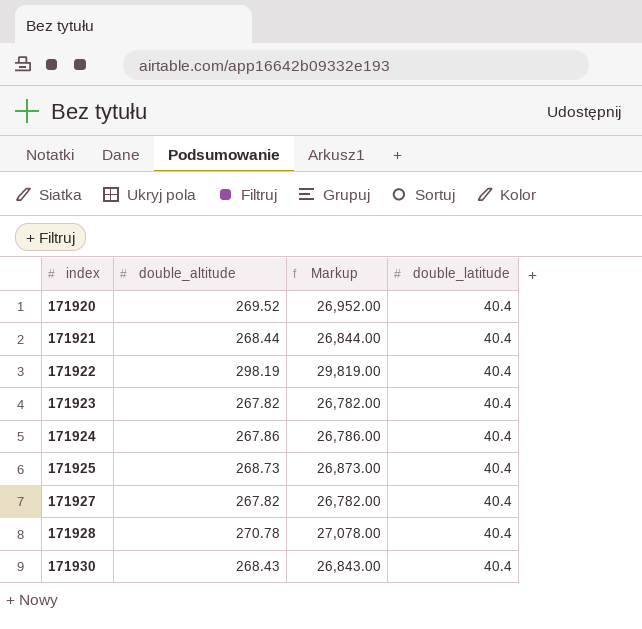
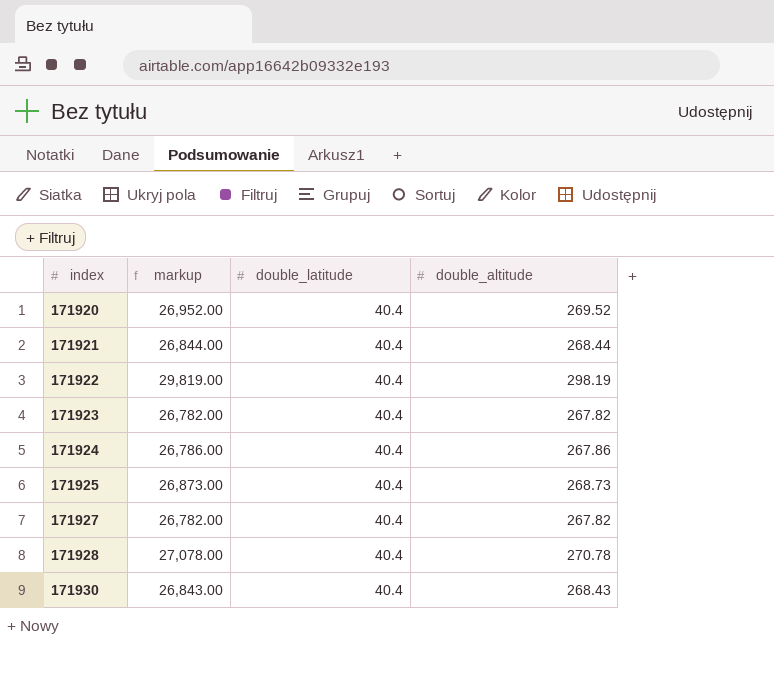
column name: Markup -> markup
column double_altitude | position: 2 -> 4

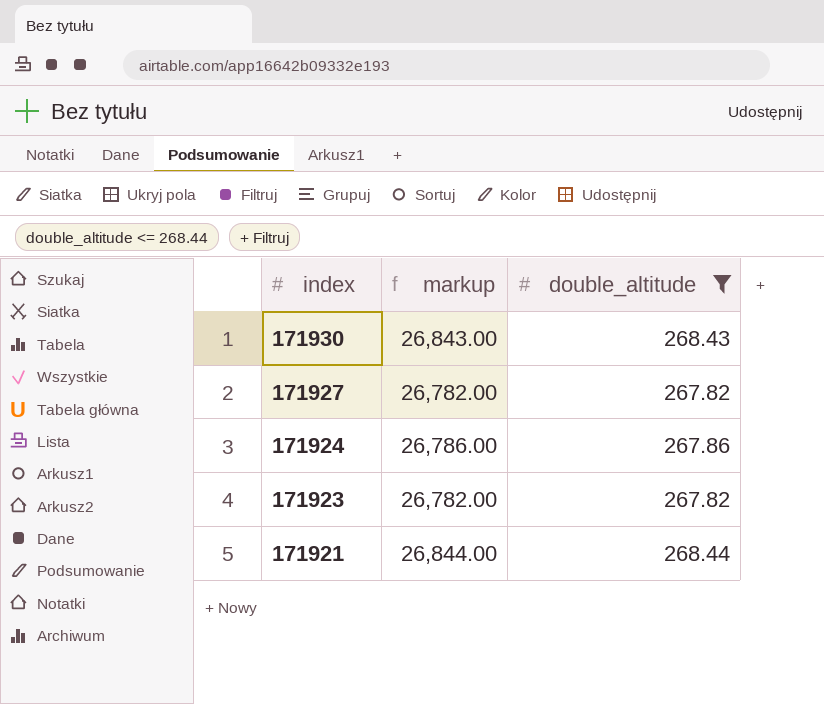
filter: none -> double_altitude <= 268.44
row order: index ascending -> index descending
column double_latitude | position: 3 -> none

